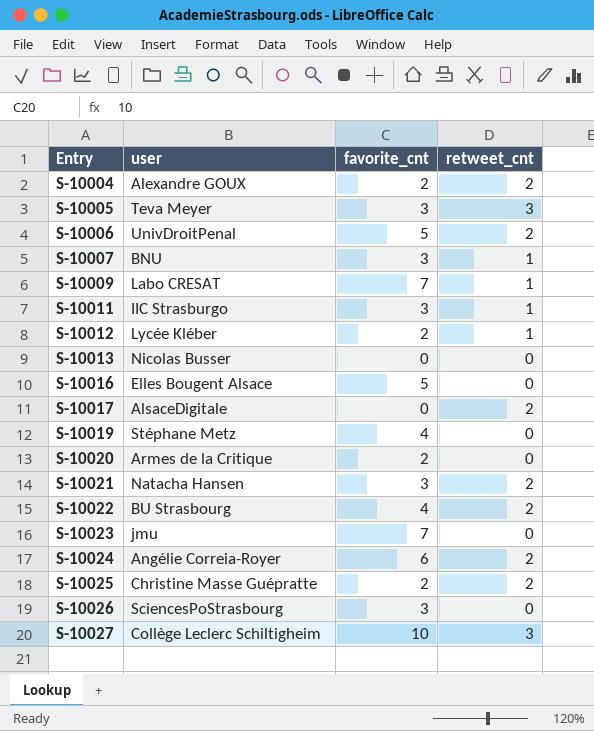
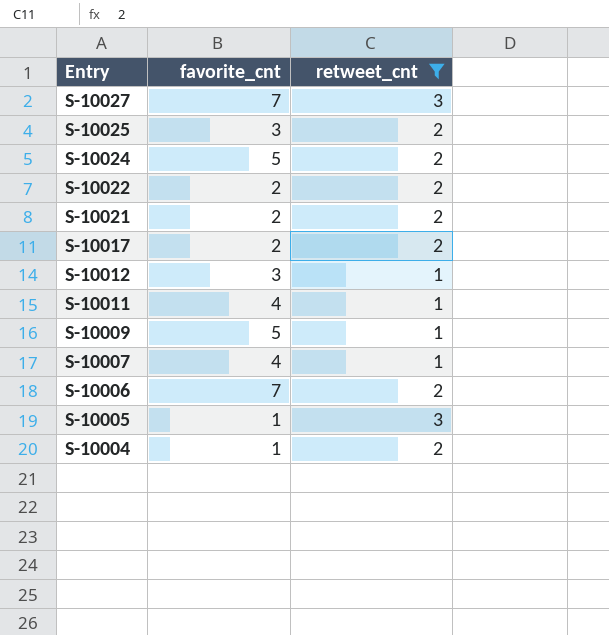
filter: none -> retweet_cnt != 0
row order: Entry ascending -> Entry descending
column user | position: 2 -> none
S-10027 | favorite_cnt: 10 -> 7
S-10025 | favorite_cnt: 2 -> 3
S-10024 | favorite_cnt: 6 -> 5
S-10022 | favorite_cnt: 4 -> 2
S-10021 | favorite_cnt: 3 -> 2
S-10017 | favorite_cnt: 0 -> 2
S-10012 | favorite_cnt: 2 -> 3
S-10011 | favorite_cnt: 3 -> 4
S-10009 | favorite_cnt: 7 -> 5
S-10007 | favorite_cnt: 3 -> 4
S-10006 | favorite_cnt: 5 -> 7
S-10005 | favorite_cnt: 3 -> 1
S-10004 | favorite_cnt: 2 -> 1

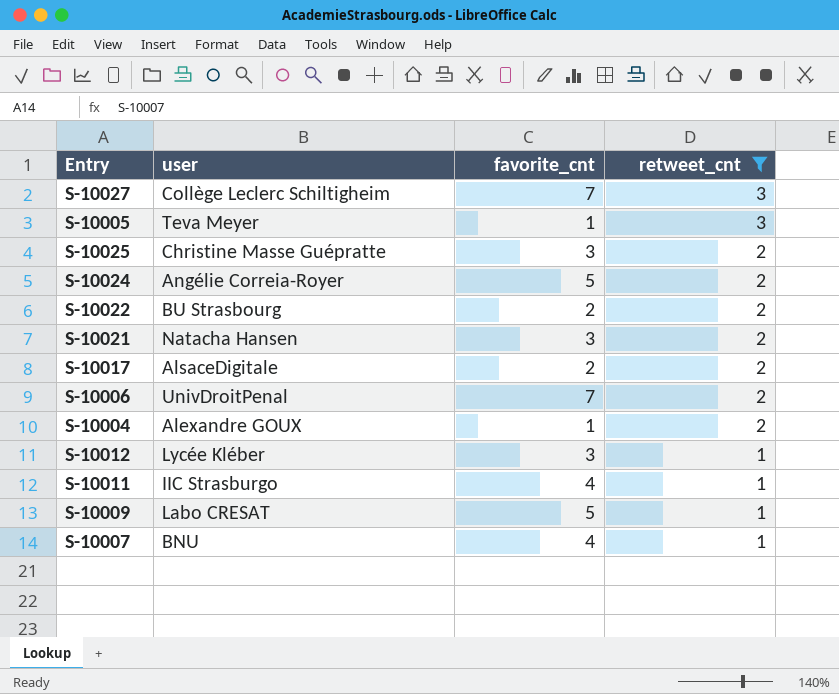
row order: Entry descending -> retweet_cnt descending
column user | position: none -> 2
S-10021 | favorite_cnt: 2 -> 3

